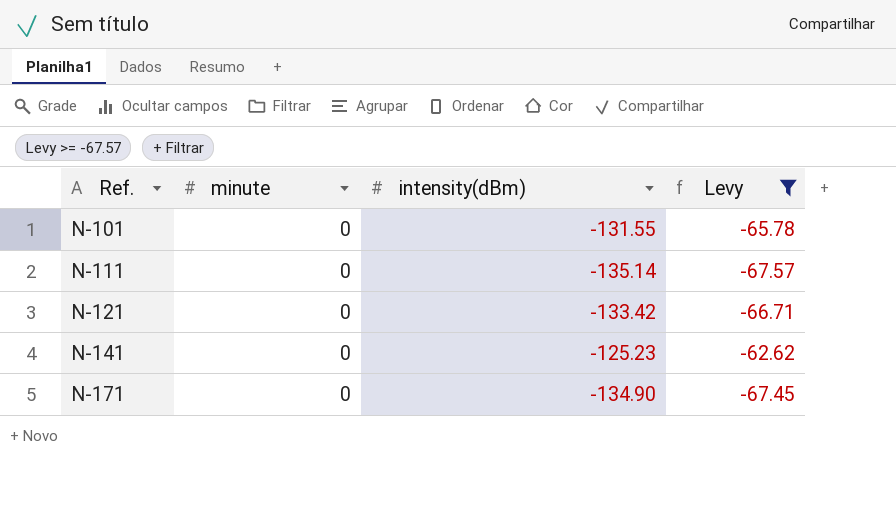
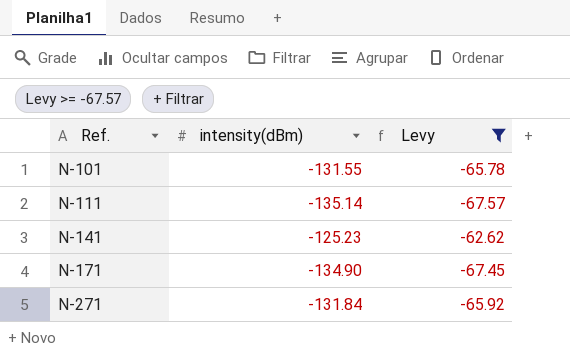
column minute | position: 2 -> none
row N-121: 0 | -133.42 | -66.71 -> none
row N-271: none -> -131.84 | -65.92

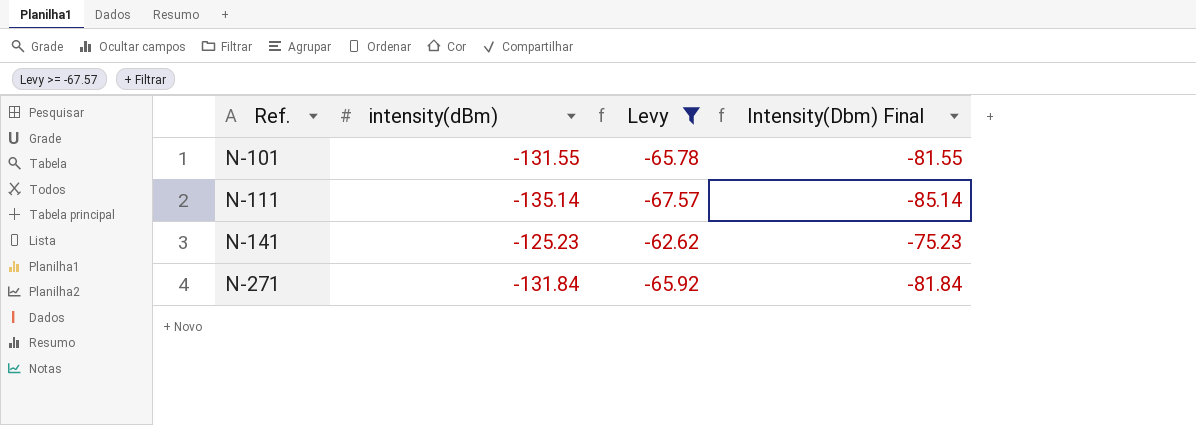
column Intensity(Dbm) Final | formula: none -> [intensity(dBm)] + 50
row N-171: -134.90 | -67.45 -> none

